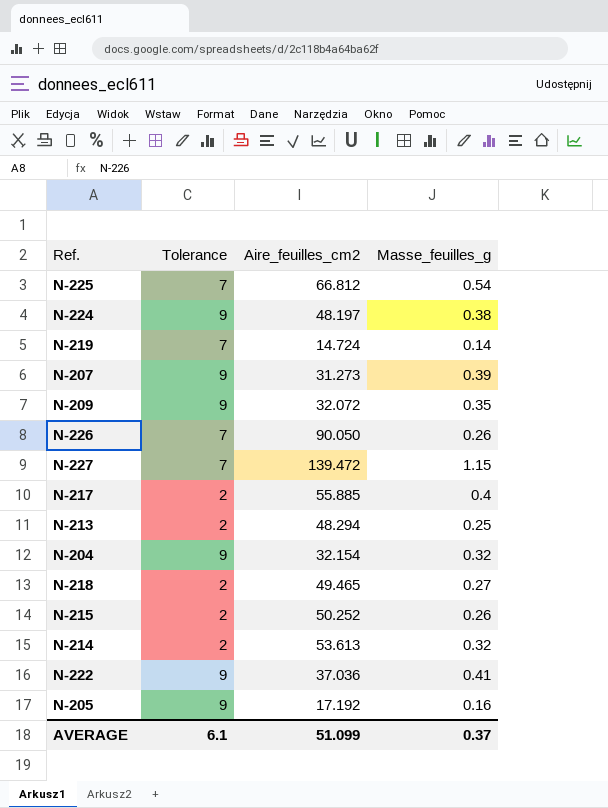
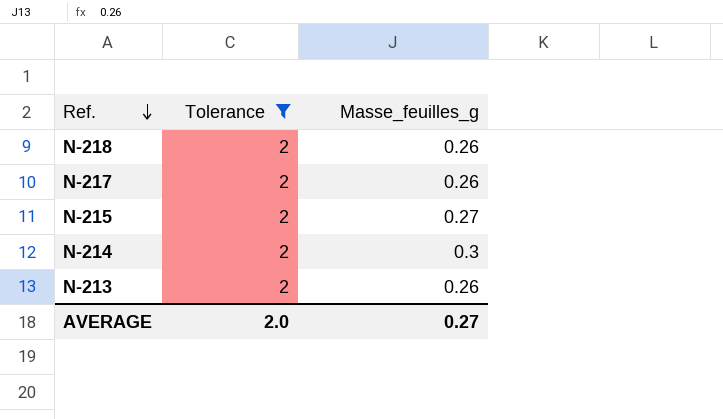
filter: none -> Tolerance = 2
row order: none -> Ref. descending
column Aire_feuilles_cm2 | position: 3 -> none
N-218 | Masse_feuilles_g: 0.27 -> 0.26
N-217 | Masse_feuilles_g: 0.4 -> 0.26
N-215 | Masse_feuilles_g: 0.26 -> 0.27
N-214 | Masse_feuilles_g: 0.32 -> 0.3
N-213 | Masse_feuilles_g: 0.25 -> 0.26
AVERAGE | Tolerance: 6.1 -> 2.0
AVERAGE | Masse_feuilles_g: 0.37 -> 0.27

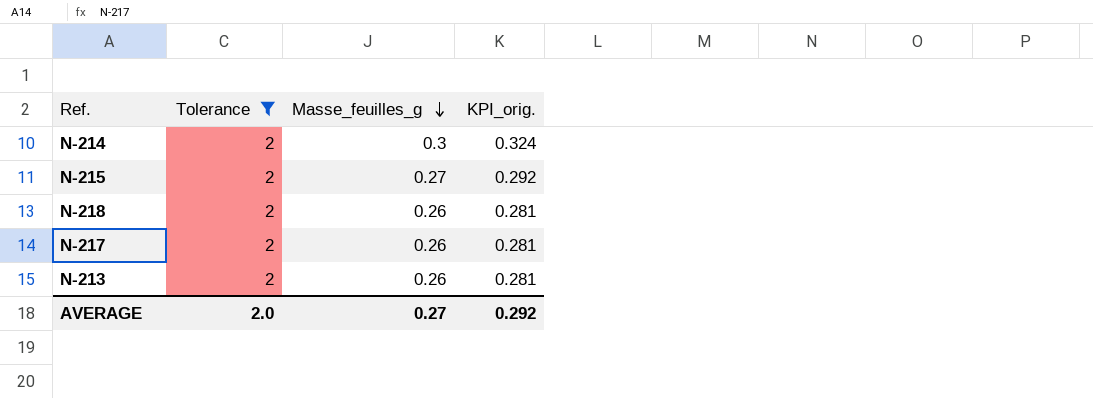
row order: Ref. descending -> Masse_feuilles_g descending
column KPI_orig. | formula: none -> [Masse_feuilles_g] * 1.08

